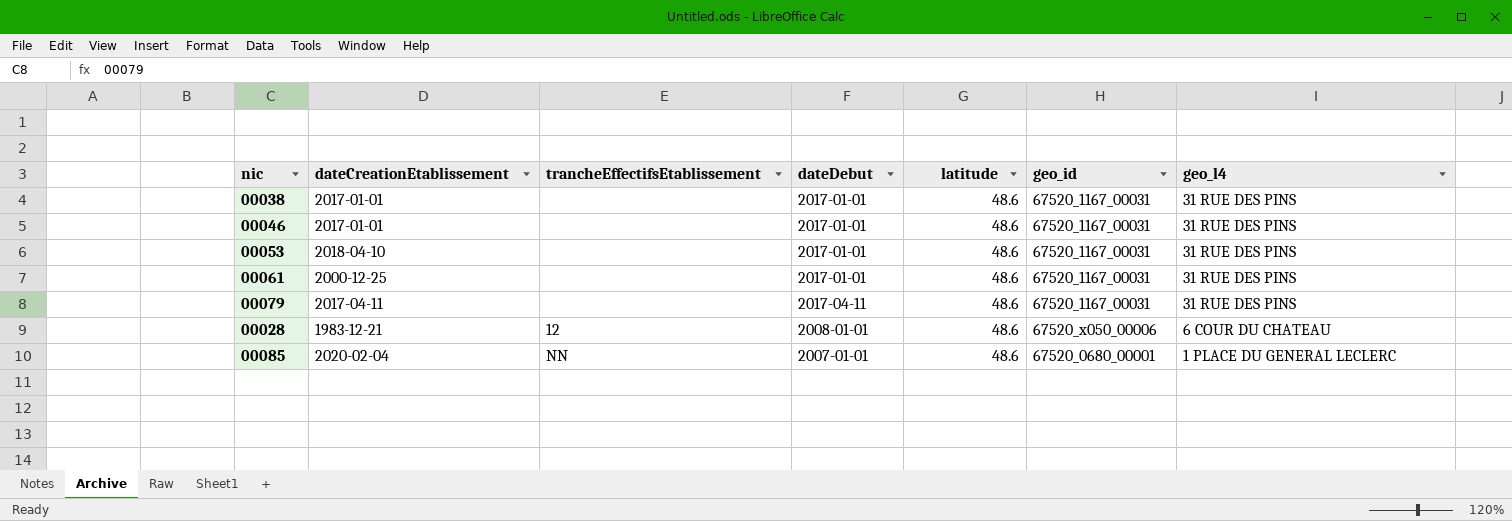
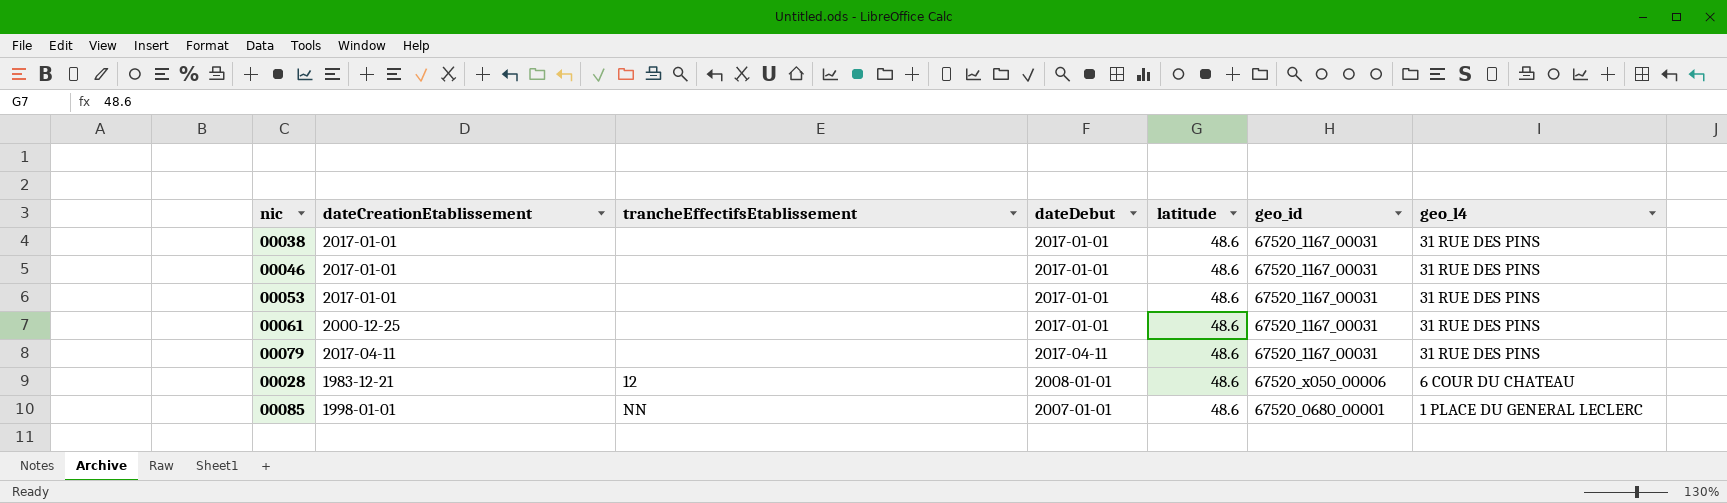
00053 | dateCreationEtablissement: 2018-04-10 -> 2017-01-01
00085 | dateCreationEtablissement: 2020-02-04 -> 1998-01-01

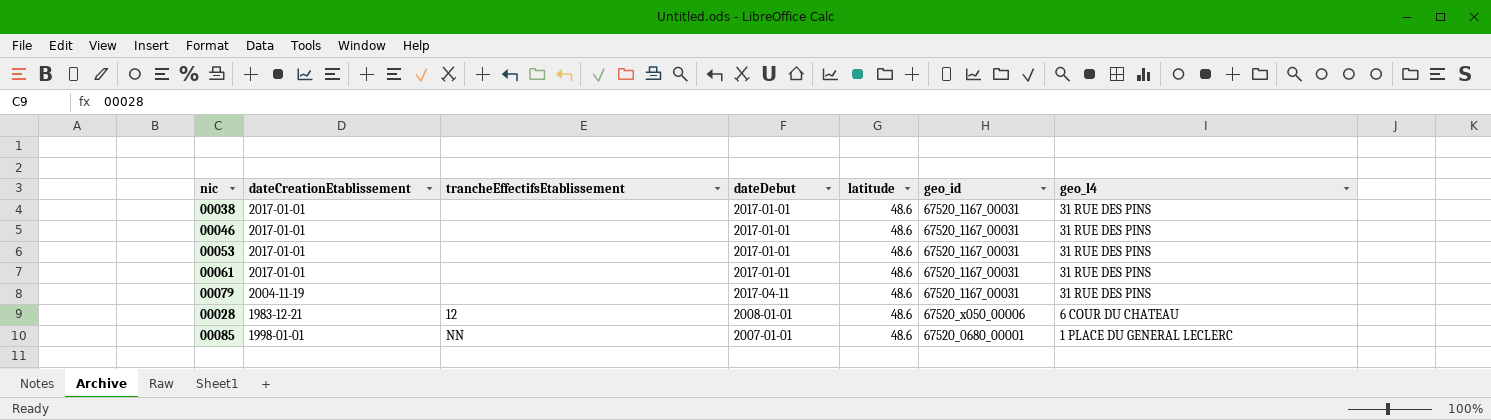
00061 | dateCreationEtablissement: 2000-12-25 -> 2017-01-01
00079 | dateCreationEtablissement: 2017-04-11 -> 2004-11-19

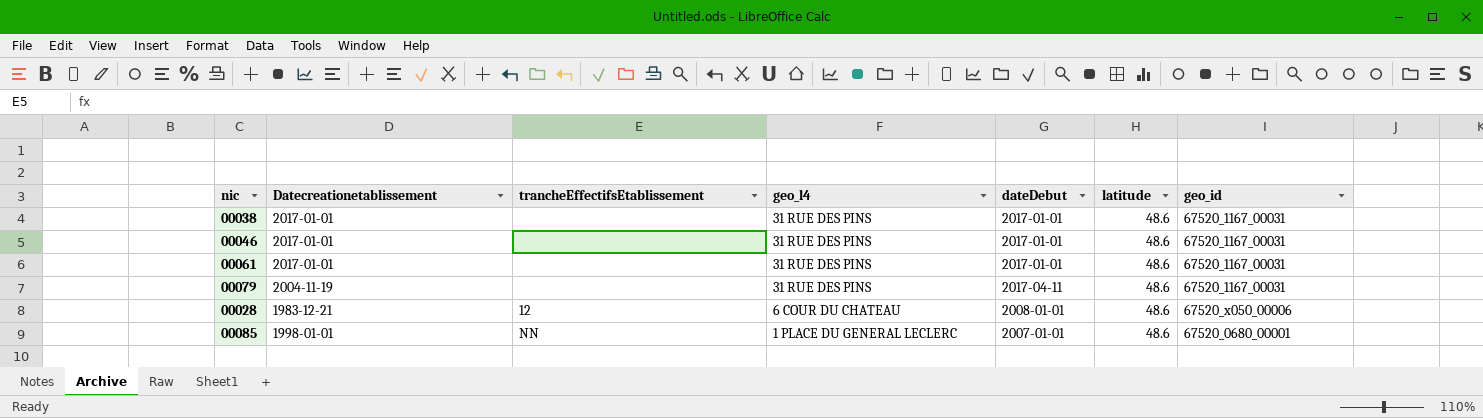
column name: dateCreationEtablissement -> Datecreationetablissement
column geo_l4 | position: 7 -> 4
row 00053: 2017-01-01 | none | 2017-01-01 | 48.6 | 67520_1167_00031 | 31 RUE DES PINS -> none

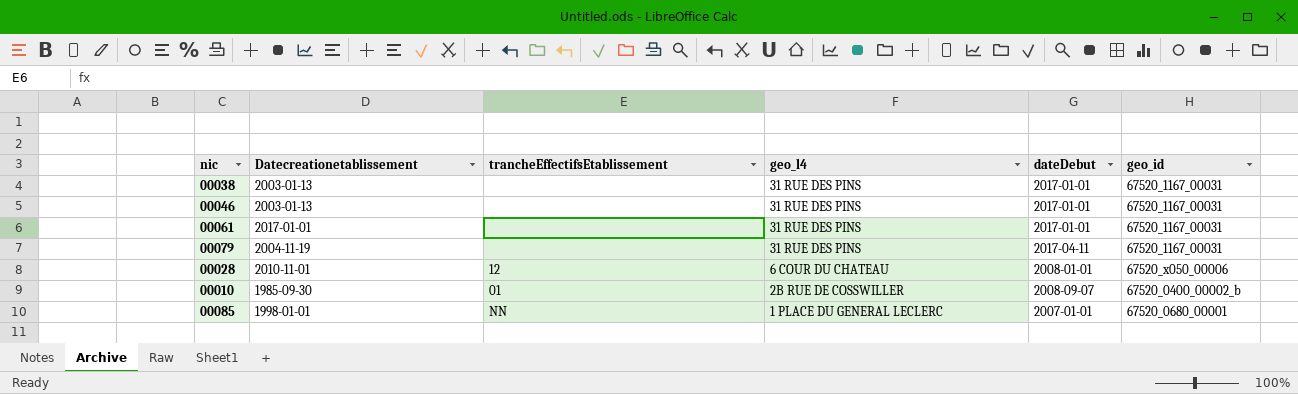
column latitude | position: 6 -> none
00038 | Datecreationetablissement: 2017-01-01 -> 2003-01-13
00046 | Datecreationetablissement: 2017-01-01 -> 2003-01-13
00028 | Datecreationetablissement: 1983-12-21 -> 2010-11-01
row 00010: none -> 1985-09-30 | 01 | 2B RUE DE COSSWILLER | 2008-09-07 | 67520_0400_00002_b

